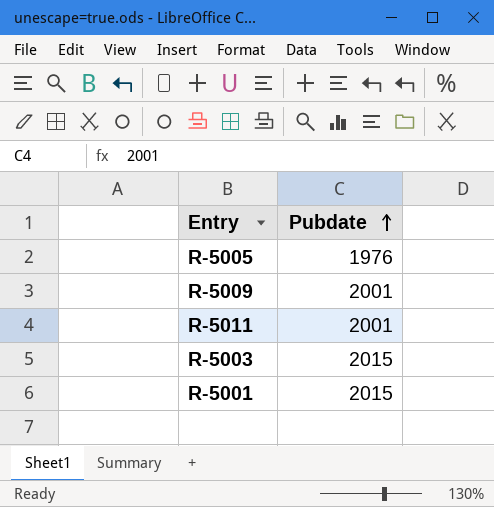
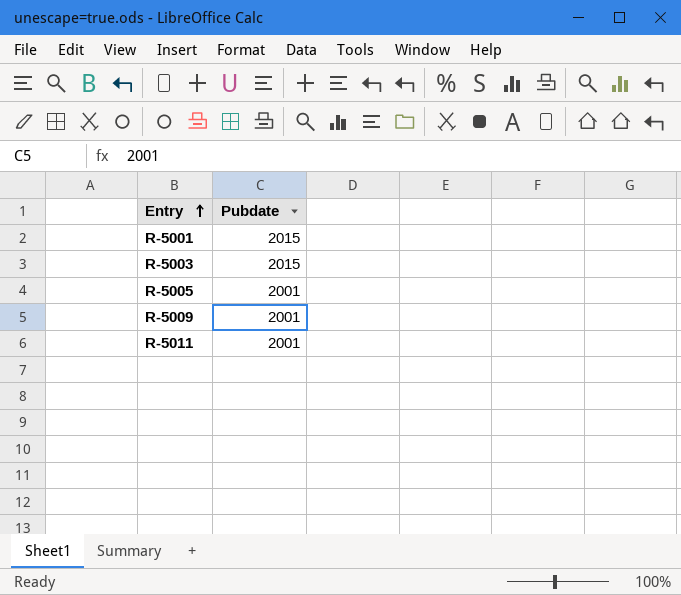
row order: Pubdate ascending -> Entry ascending
R-5005 | Pubdate: 1976 -> 2001

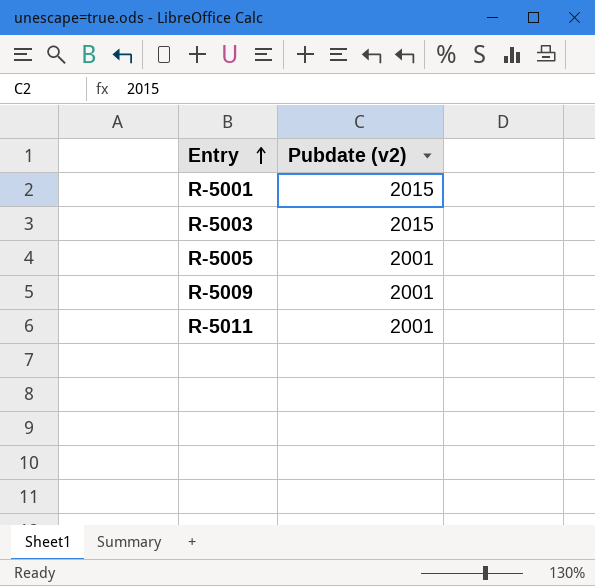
column name: Pubdate -> Pubdate (v2)

